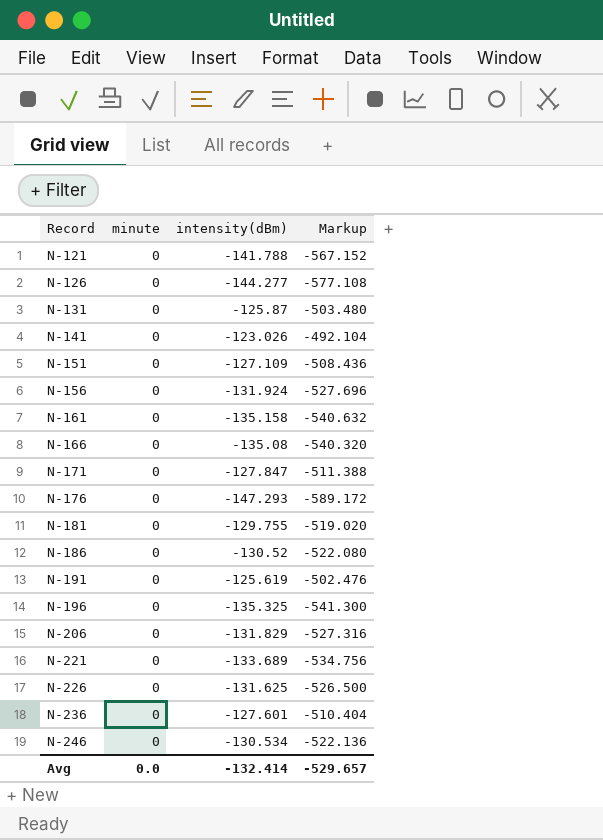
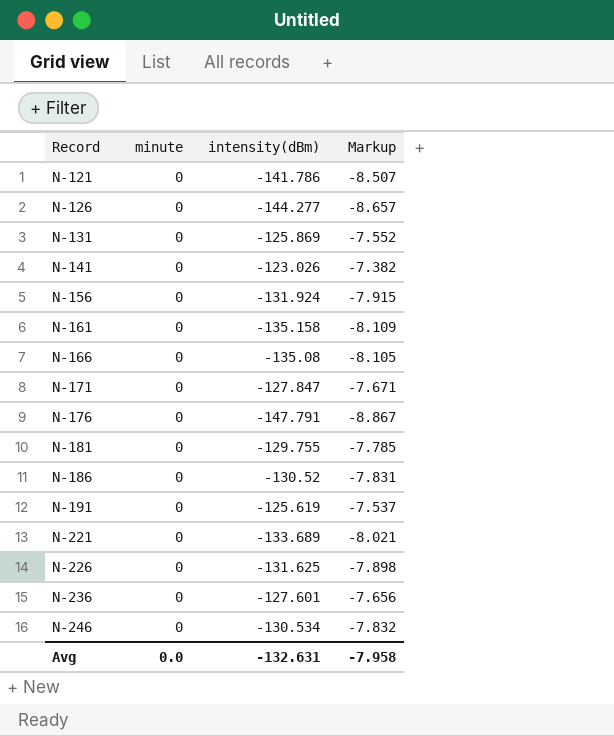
column Markup | formula: [intensity(dBm)] * 4 -> [intensity(dBm)] * 0.06
row N-151: 0 | -127.109 | -508.436 -> none
row N-196: 0 | -135.325 | -541.300 -> none
row N-206: 0 | -131.829 | -527.316 -> none
N-121 | intensity(dBm): -141.788 -> -141.786
N-131 | intensity(dBm): -125.87 -> -125.869
N-176 | intensity(dBm): -147.293 -> -147.791
Avg | intensity(dBm): -132.414 -> -132.631
Avg | Markup: -529.657 -> -7.958

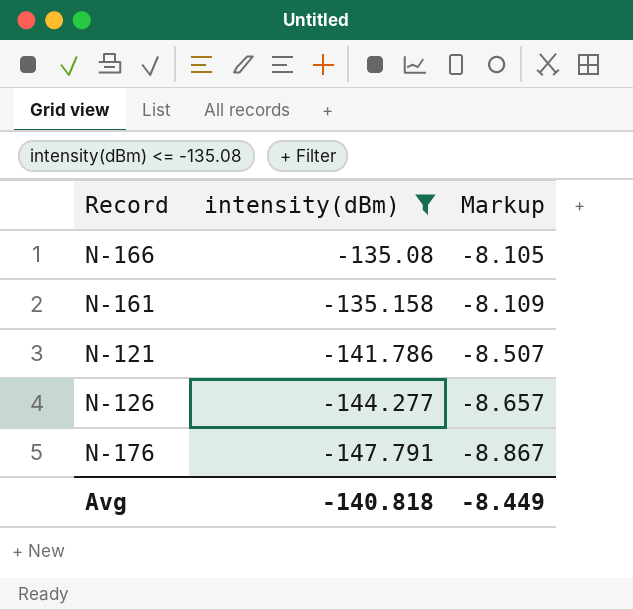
filter: none -> intensity(dBm) <= -135.08
row order: Record ascending -> intensity(dBm) descending
column minute | position: 2 -> none
Avg | intensity(dBm): -132.631 -> -140.818
Avg | Markup: -7.958 -> -8.449

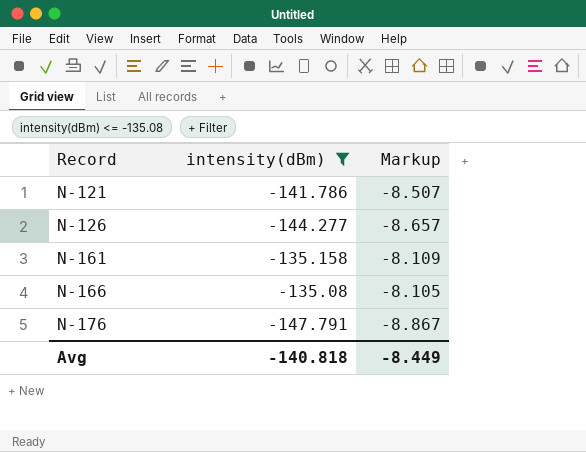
row order: intensity(dBm) descending -> Record ascending

